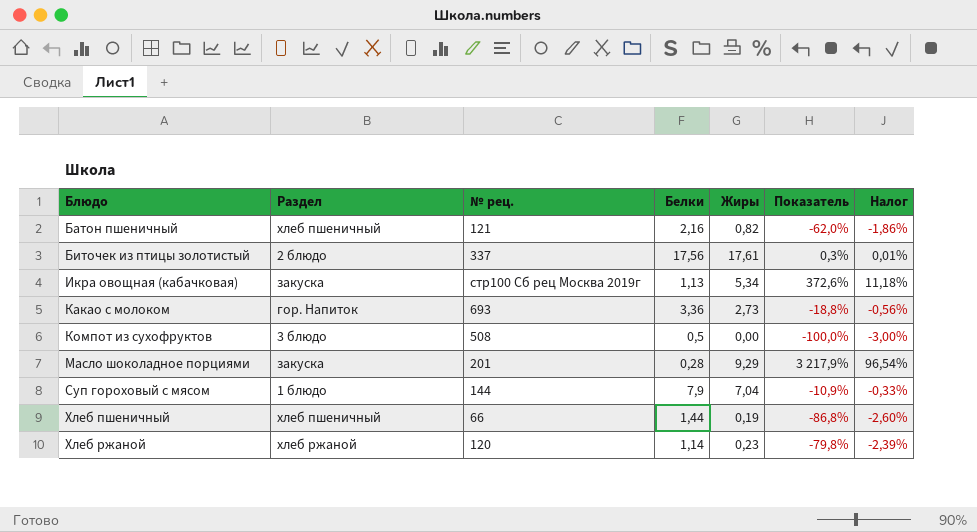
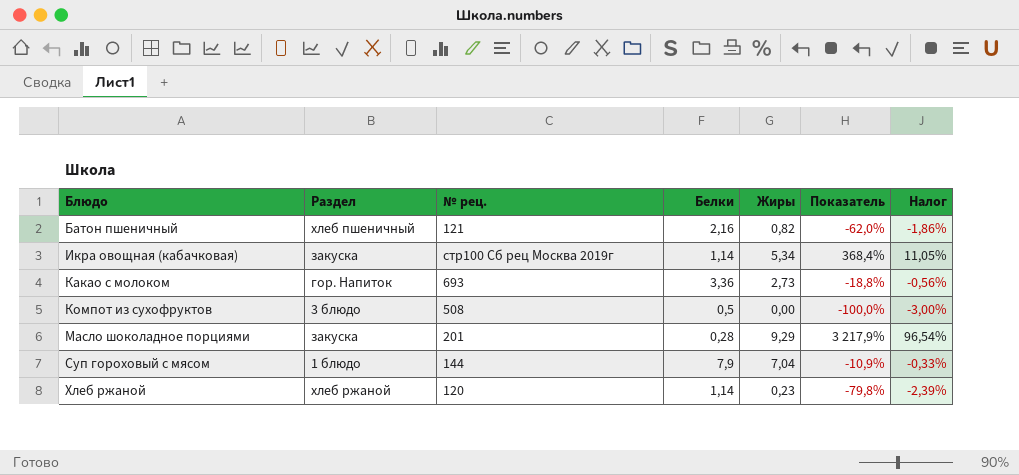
row Биточек из птицы золотистый: 2 блюдо | 337 | 17,56 | 17,61 | 0,3% | 0,01% -> none
row Хлеб пшеничный: хлеб пшеничный | 66 | 1,44 | 0,19 | -86,8% | -2,60% -> none
Икра овощная (кабачковая) | Белки: 1,13 -> 1,14
Икра овощная (кабачковая) | Показатель: 372,6% -> 368,4%
Икра овощная (кабачковая) | Налог: 11,18% -> 11,05%

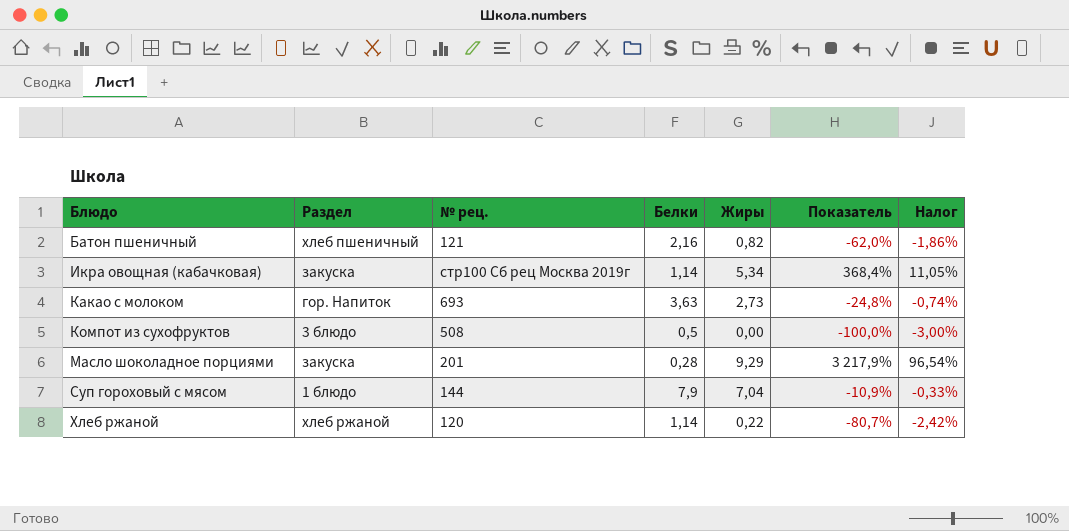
Какао с молоком | Белки: 3,36 -> 3,63
Какао с молоком | Показатель: -18,8% -> -24,8%
Какао с молоком | Налог: -0,56% -> -0,74%
Хлеб ржаной | Жиры: 0,23 -> 0,22
Хлеб ржаной | Показатель: -79,8% -> -80,7%
Хлеб ржаной | Налог: -2,39% -> -2,42%

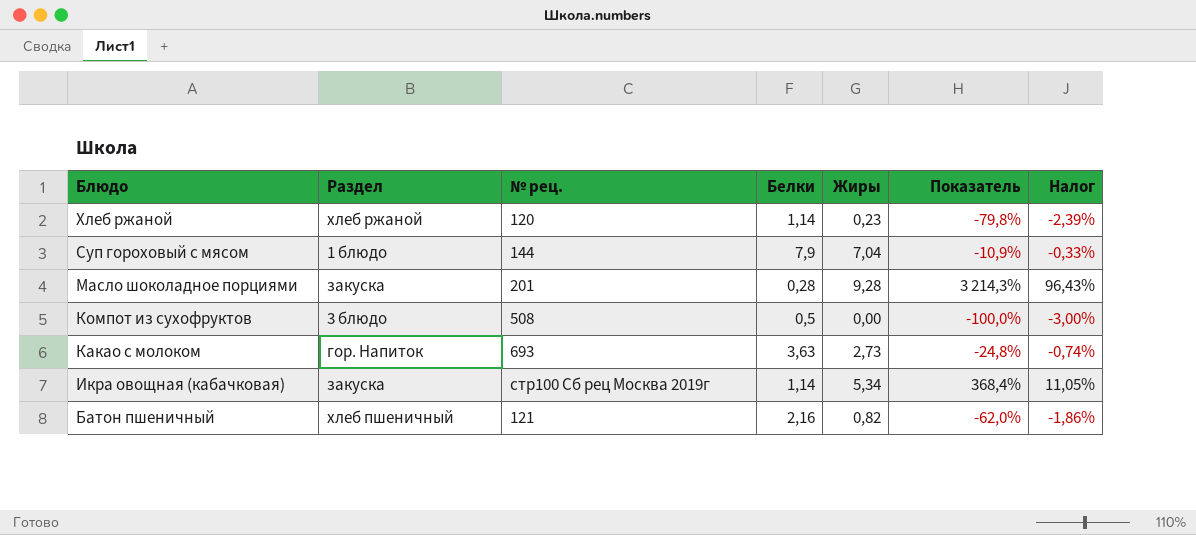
row order: Блюдо ascending -> Блюдо descending
Хлеб ржаной | Жиры: 0,22 -> 0,23
Хлеб ржаной | Показатель: -80,7% -> -79,8%
Хлеб ржаной | Налог: -2,42% -> -2,39%
Масло шоколадное порциями | Жиры: 9,29 -> 9,28
Масло шоколадное порциями | Показатель: 3 217,9% -> 3 214,3%
Масло шоколадное порциями | Налог: 96,54% -> 96,43%

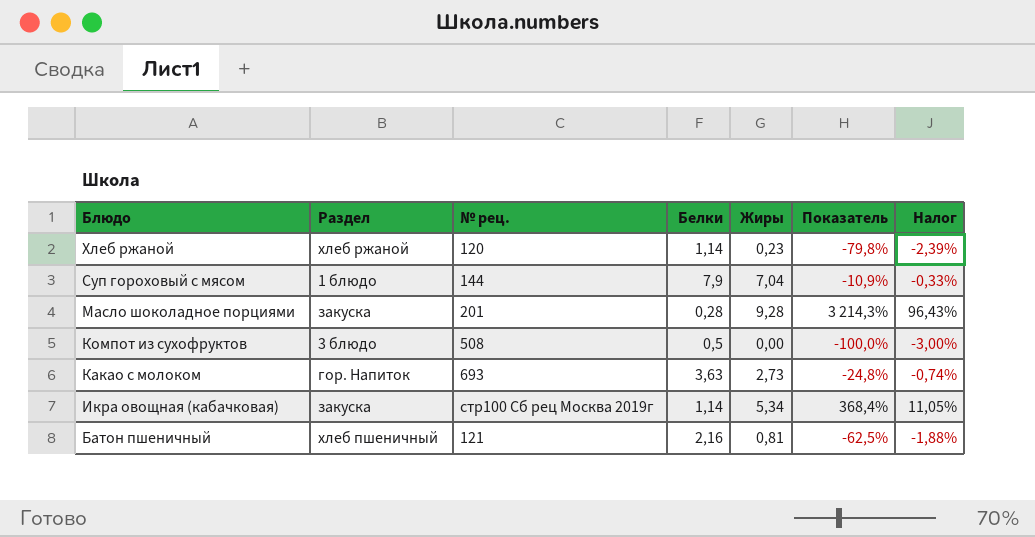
Батон пшеничный | Жиры: 0,82 -> 0,81
Батон пшеничный | Показатель: -62,0% -> -62,5%
Батон пшеничный | Налог: -1,86% -> -1,88%

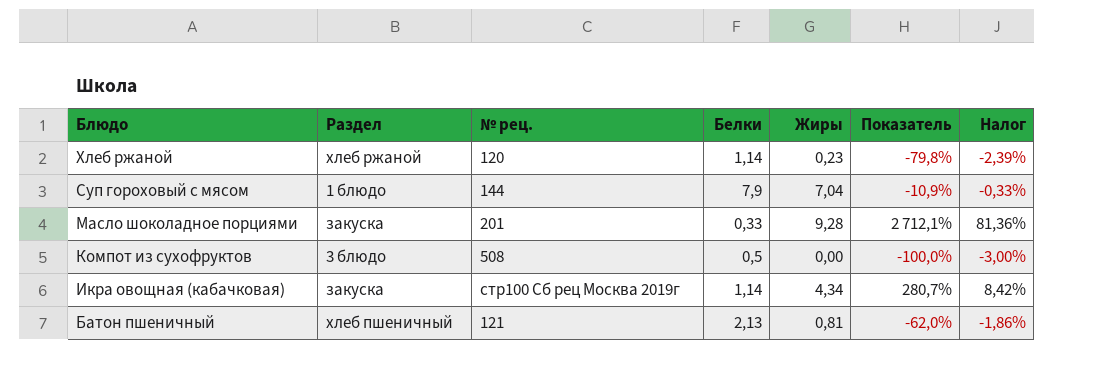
row Какао с молоком: гор. Напиток | 693 | 3,63 | 2,73 | -24,8% | -0,74% -> none
Масло шоколадное порциями | Белки: 0,28 -> 0,33
Масло шоколадное порциями | Показатель: 3 214,3% -> 2 712,1%
Масло шоколадное порциями | Налог: 96,43% -> 81,36%
Икра овощная (кабачковая) | Жиры: 5,34 -> 4,34
Икра овощная (кабачковая) | Показатель: 368,4% -> 280,7%
Икра овощная (кабачковая) | Налог: 11,05% -> 8,42%
Батон пшеничный | Белки: 2,16 -> 2,13
Батон пшеничный | Показатель: -62,5% -> -62,0%
Батон пшеничный | Налог: -1,88% -> -1,86%

